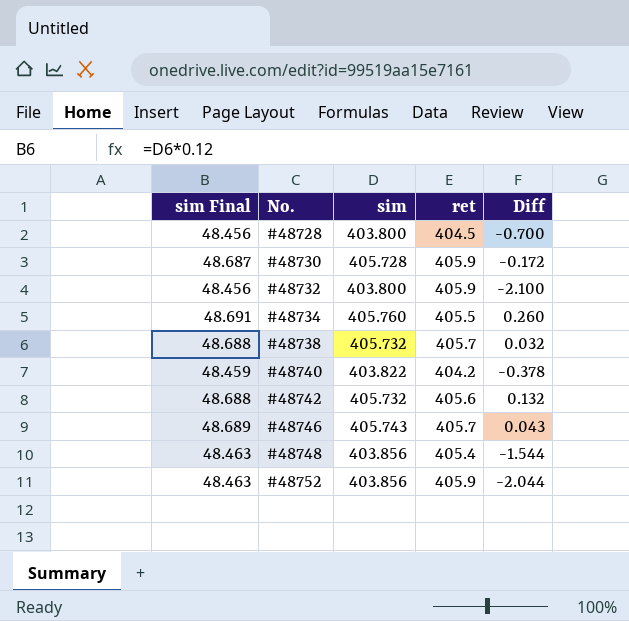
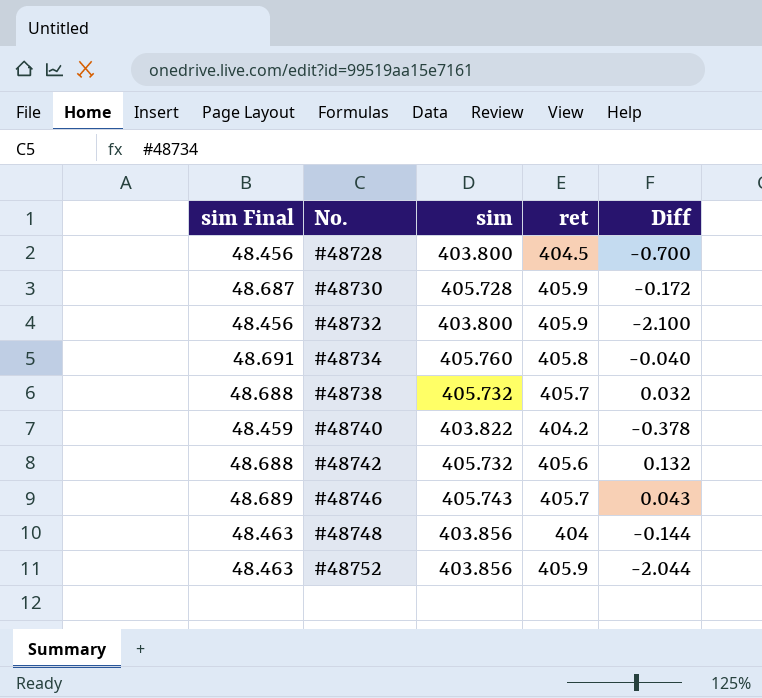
#48734 | ret: 405.5 -> 405.8
#48734 | Diff: 0.260 -> -0.040
#48748 | ret: 405.4 -> 404
#48748 | Diff: -1.544 -> -0.144

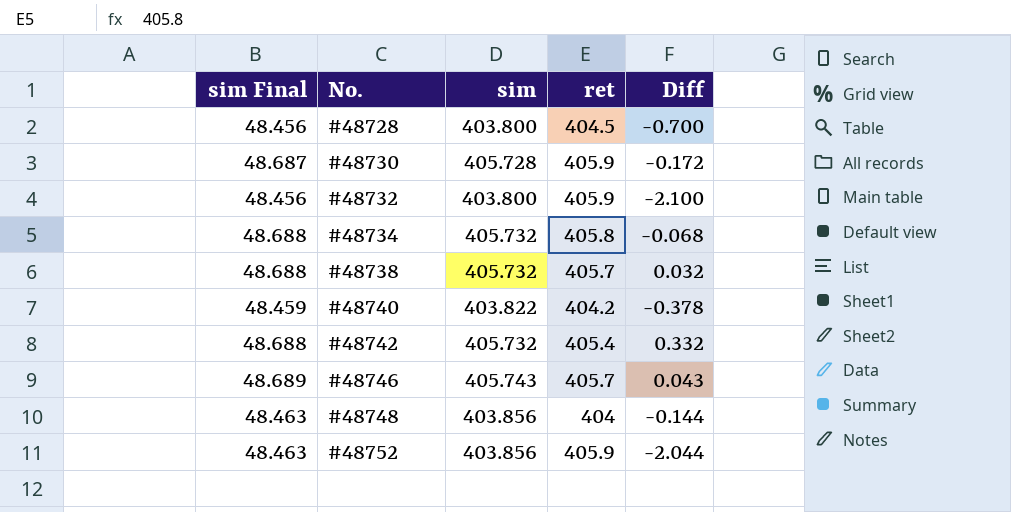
#48734 | sim Final: 48.691 -> 48.688
#48734 | sim: 405.760 -> 405.732
#48734 | Diff: -0.040 -> -0.068
#48742 | ret: 405.6 -> 405.4
#48742 | Diff: 0.132 -> 0.332

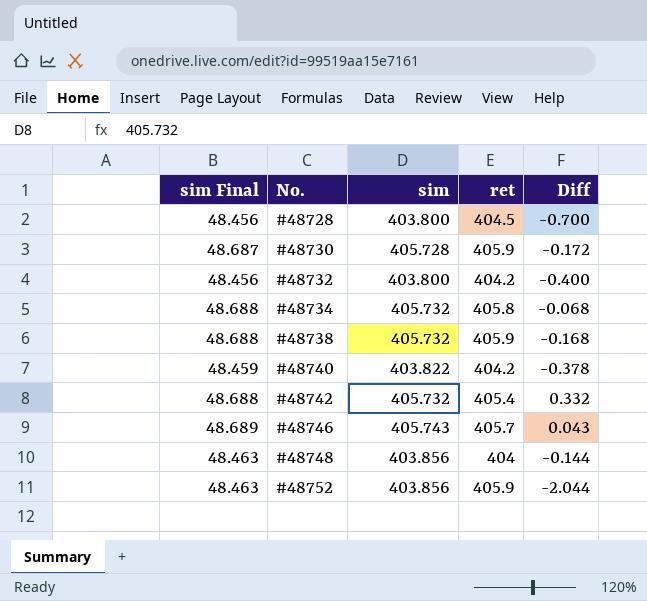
#48732 | ret: 405.9 -> 404.2
#48732 | Diff: -2.100 -> -0.400
#48738 | ret: 405.7 -> 405.9
#48738 | Diff: 0.032 -> -0.168

